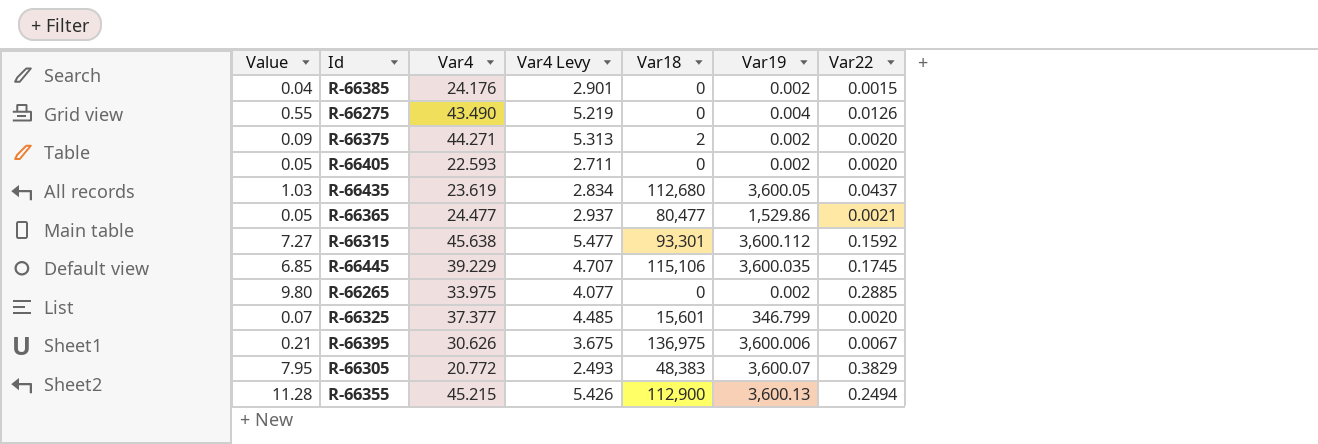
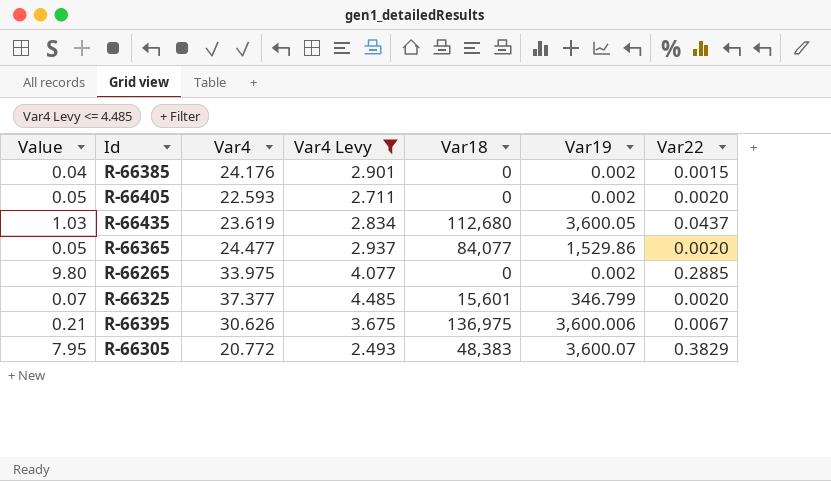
filter: none -> Var4 Levy <= 4.485
R-66365 | Var18: 80,477 -> 84,077
R-66365 | Var22: 0.0021 -> 0.0020

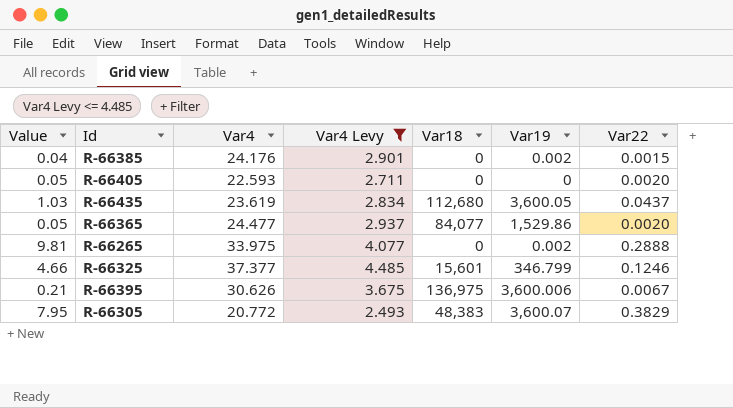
R-66405 | Var19: 0.002 -> 0
R-66265 | Value: 9.80 -> 9.81
R-66265 | Var22: 0.2885 -> 0.2888
R-66325 | Value: 0.07 -> 4.66
R-66325 | Var22: 0.0020 -> 0.1246

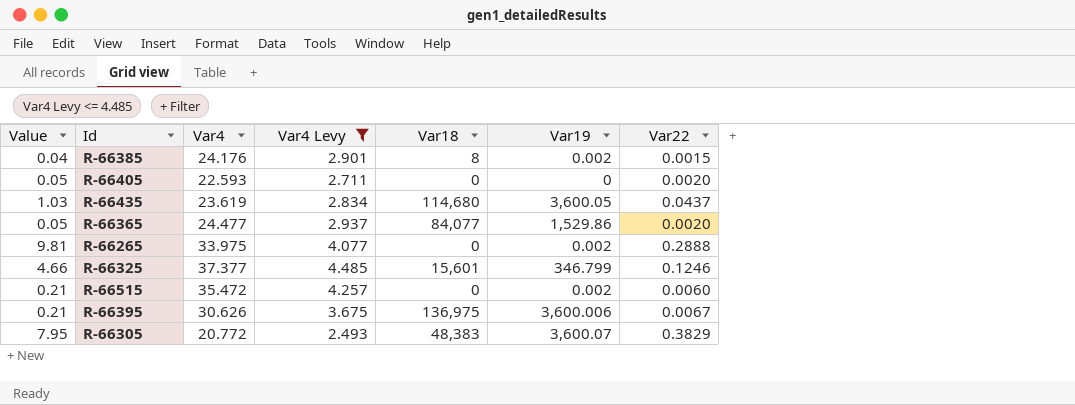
R-66385 | Var18: 0 -> 8
R-66435 | Var18: 112,680 -> 114,680
row R-66515: none -> 0.21 | 35.472 | 4.257 | 0 | 0.002 | 0.0060

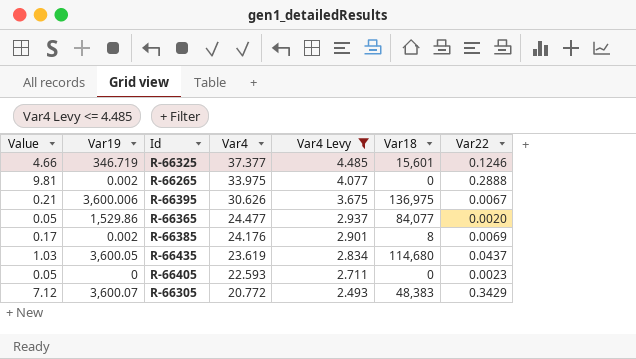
row order: none -> Var4 descending
column Var19 | position: 6 -> 2
row R-66515: 0.21 | 35.472 | 4.257 | 0 | 0.002 | 0.0060 -> none
R-66325 | Var19: 346.799 -> 346.719
R-66385 | Value: 0.04 -> 0.17
R-66385 | Var22: 0.0015 -> 0.0069
R-66405 | Var22: 0.0020 -> 0.0023
R-66305 | Value: 7.95 -> 7.12
R-66305 | Var22: 0.3829 -> 0.3429

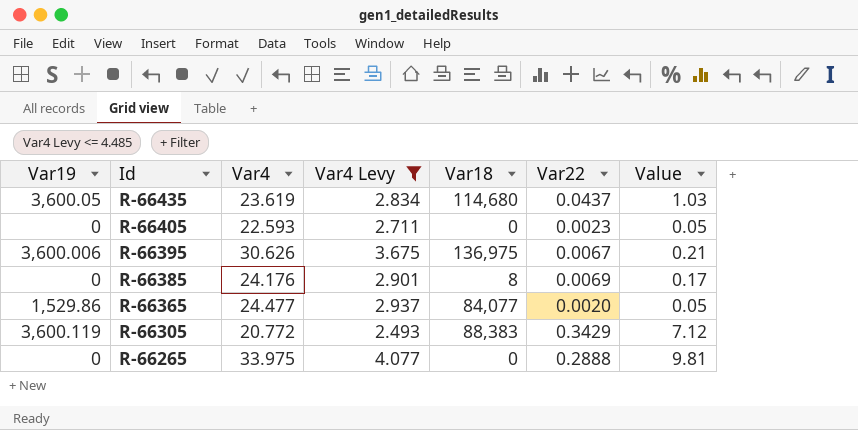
row order: Var4 descending -> Id descending
column Value | position: 1 -> 7
row R-66325: 4.66 | 346.719 | 37.377 | 4.485 | 15,601 | 0.1246 -> none
R-66385 | Var19: 0.002 -> 0
R-66305 | Var19: 3,600.07 -> 3,600.119
R-66305 | Var18: 48,383 -> 88,383
R-66265 | Var19: 0.002 -> 0

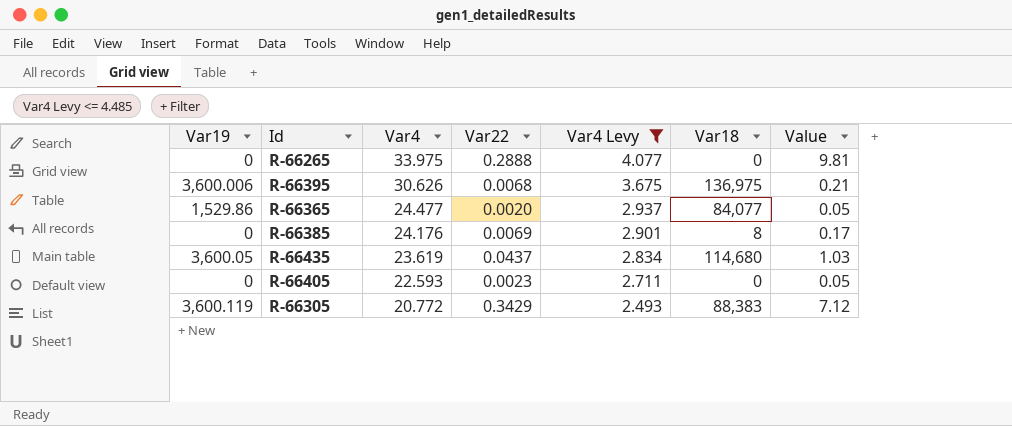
row order: Id descending -> Var4 descending
column Var22 | position: 6 -> 4
R-66395 | Var22: 0.0067 -> 0.0068

